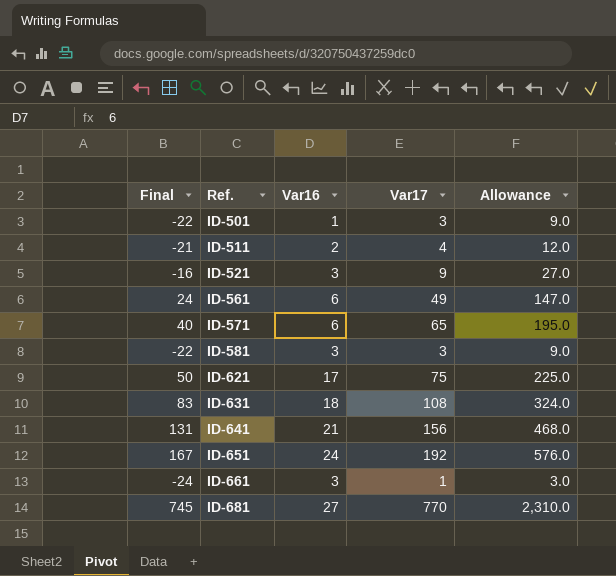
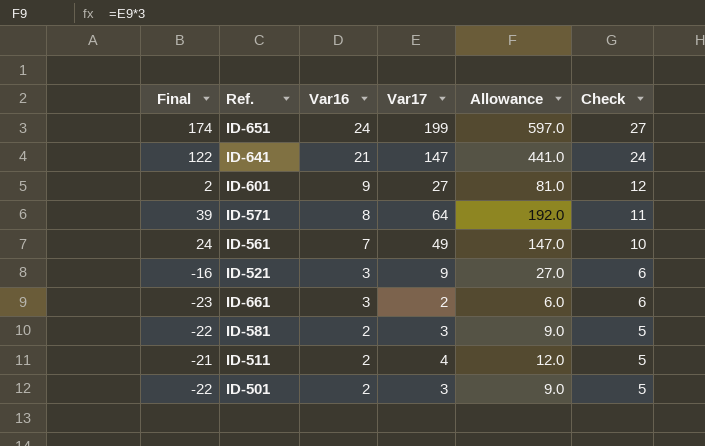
row order: Ref. ascending -> Var16 descending
column Check | formula: none -> [Var16] + 3
row ID-621: 50 | 17 | 75 | 225.0 -> none
row ID-631: 83 | 18 | 108 | 324.0 -> none
row ID-681: 745 | 27 | 770 | 2,310.0 -> none
ID-651 | Final: 167 -> 174
ID-651 | Var17: 192 -> 199
ID-651 | Allowance: 576.0 -> 597.0
ID-641 | Final: 131 -> 122
ID-641 | Var17: 156 -> 147
ID-641 | Allowance: 468.0 -> 441.0
row ID-601: none -> 2 | 9 | 27 | 81.0 | 12
ID-571 | Final: 40 -> 39
ID-571 | Var16: 6 -> 8
ID-571 | Var17: 65 -> 64
ID-571 | Allowance: 195.0 -> 192.0
ID-561 | Var16: 6 -> 7
ID-661 | Final: -24 -> -23
ID-661 | Var17: 1 -> 2
ID-661 | Allowance: 3.0 -> 6.0
ID-581 | Var16: 3 -> 2
ID-501 | Var16: 1 -> 2

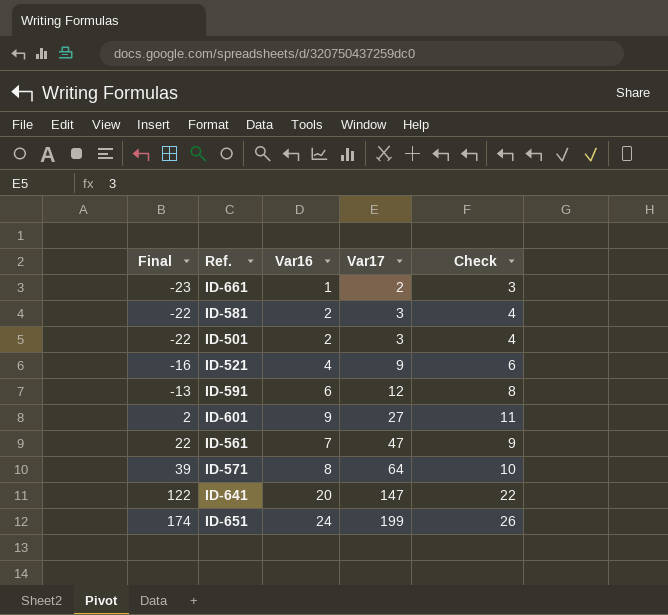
row order: Var16 descending -> Final ascending
column Allowance | formula: [Var17] * 3 -> none
column Check | formula: [Var16] + 3 -> [Var16] + 2
row ID-511: -21 | 2 | 4 | 12.0 | 5 -> none
ID-661 | Var16: 3 -> 1
ID-521 | Var16: 3 -> 4
row ID-591: none -> -13 | 6 | 12 | 8
ID-561 | Final: 24 -> 22
ID-561 | Var17: 49 -> 47
ID-641 | Var16: 21 -> 20

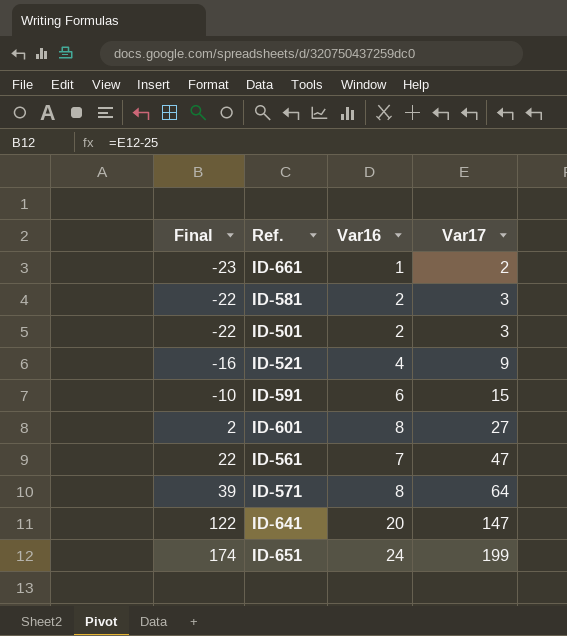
column Check | formula: [Var16] + 2 -> none
ID-591 | Final: -13 -> -10
ID-591 | Var17: 12 -> 15
ID-601 | Var16: 9 -> 8

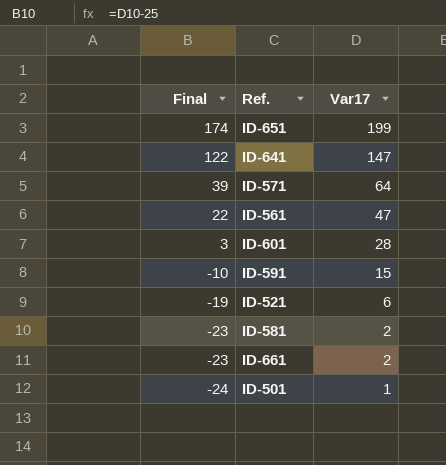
row order: Final ascending -> Final descending
column Var16 | position: 3 -> none
ID-601 | Final: 2 -> 3
ID-601 | Var17: 27 -> 28
ID-521 | Final: -16 -> -19
ID-521 | Var17: 9 -> 6
ID-581 | Final: -22 -> -23
ID-581 | Var17: 3 -> 2
ID-501 | Final: -22 -> -24
ID-501 | Var17: 3 -> 1

